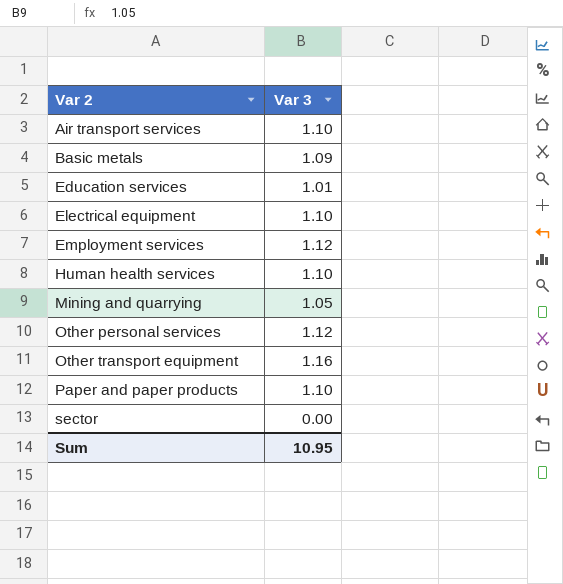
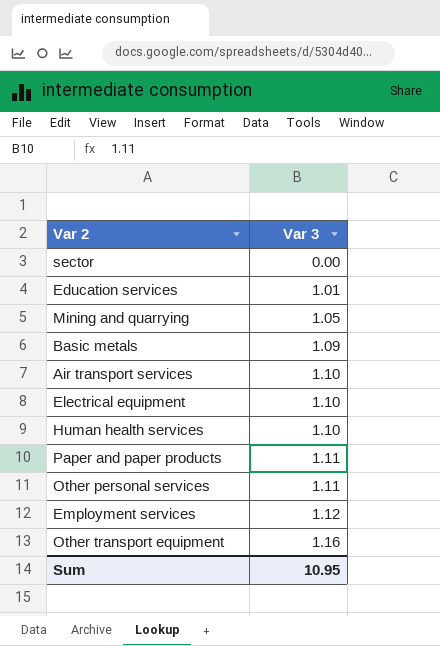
row order: Var 2 ascending -> Var 3 ascending
Paper and paper products | Var 3: 1.10 -> 1.11
Other personal services | Var 3: 1.12 -> 1.11

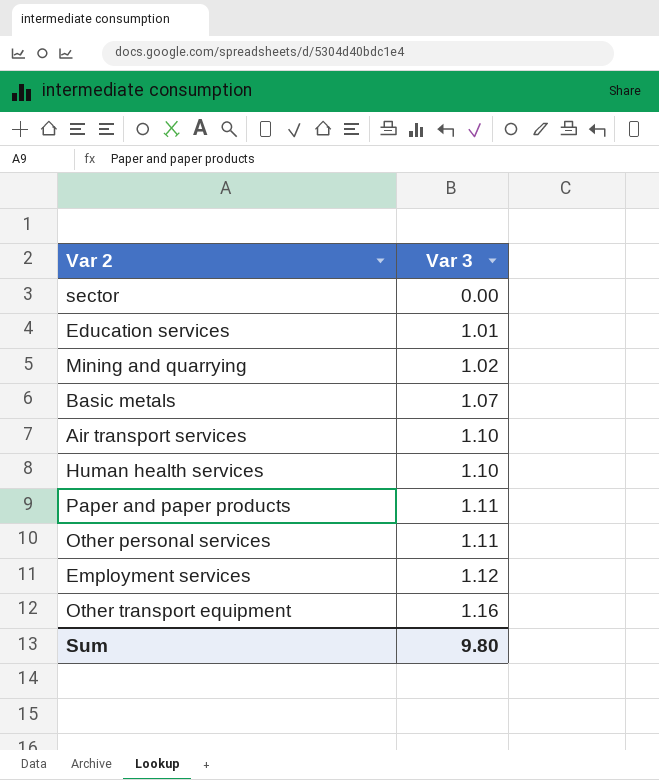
row Electrical equipment: 1.10 -> none
Mining and quarrying | Var 3: 1.05 -> 1.02
Basic metals | Var 3: 1.09 -> 1.07
Sum | Var 3: 10.95 -> 9.80

